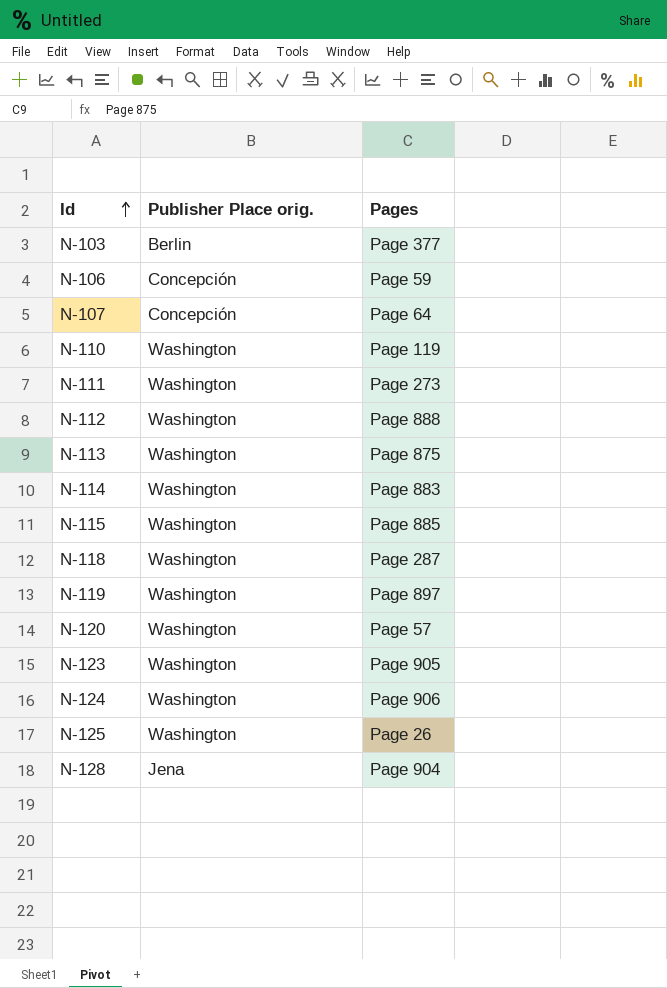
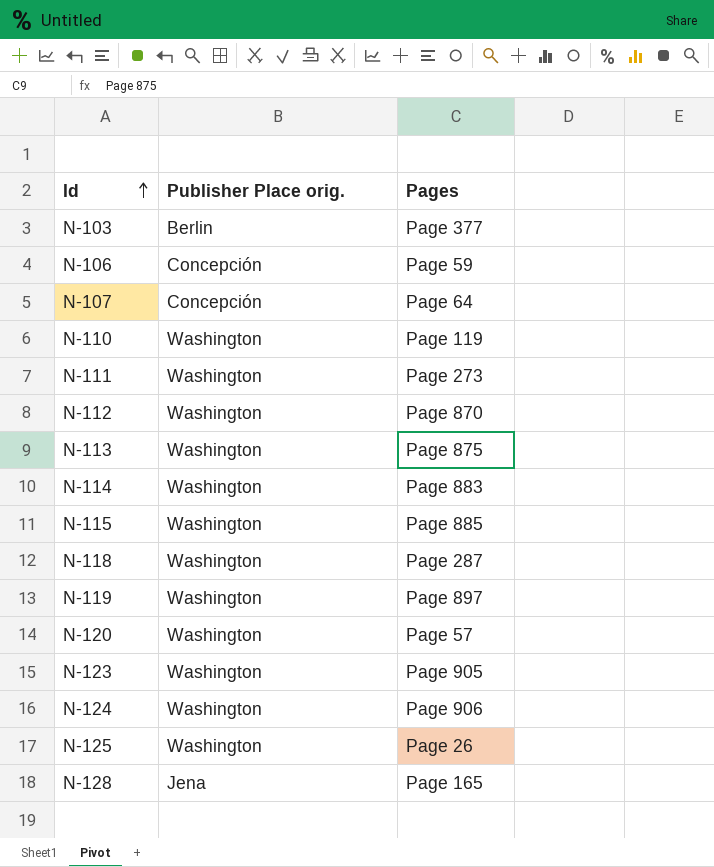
N-112 | Pages: Page 888 -> Page 870
N-128 | Pages: Page 904 -> Page 165

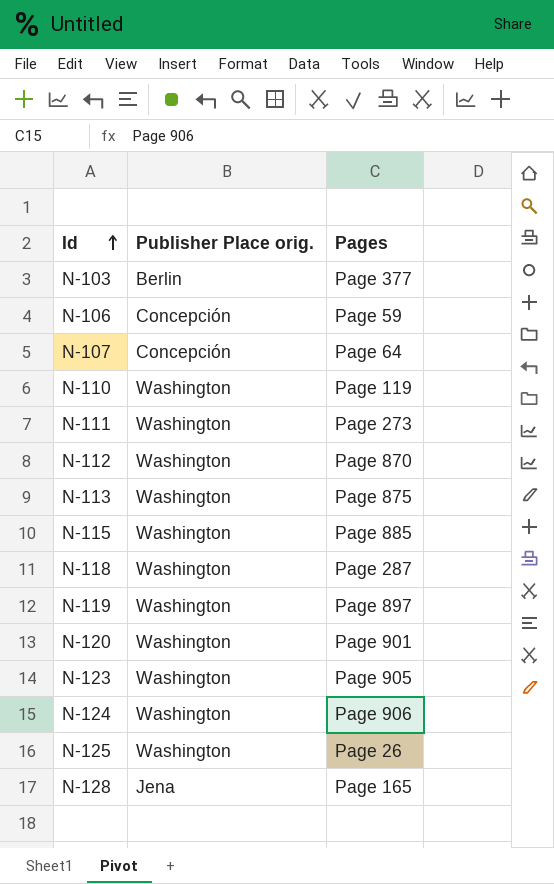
row N-114: Washington | Page 883 -> none
N-120 | Pages: Page 57 -> Page 901

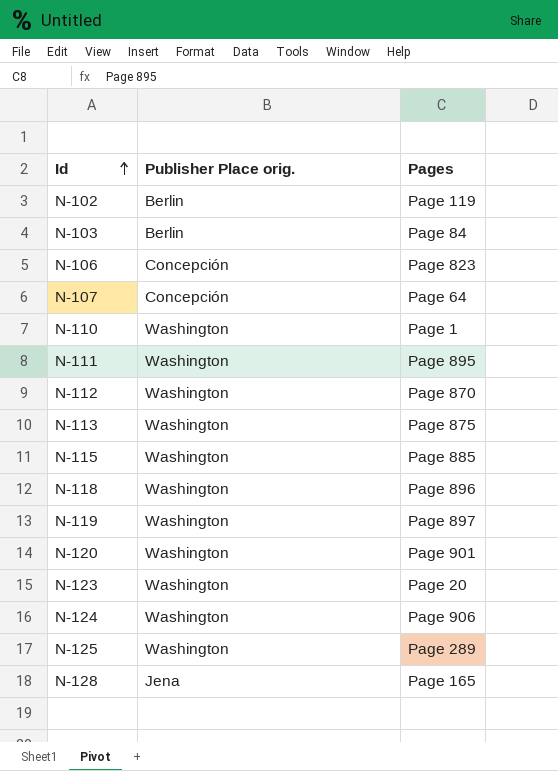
row N-102: none -> Berlin | Page 119
N-103 | Pages: Page 377 -> Page 84
N-106 | Pages: Page 59 -> Page 823
N-110 | Pages: Page 119 -> Page 1
N-111 | Pages: Page 273 -> Page 895
N-118 | Pages: Page 287 -> Page 896
N-123 | Pages: Page 905 -> Page 20
N-125 | Pages: Page 26 -> Page 289

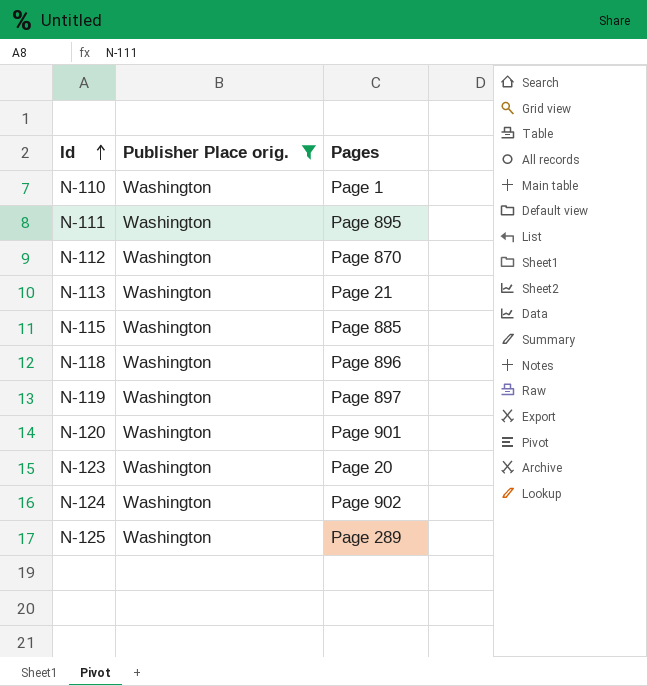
filter: none -> Publisher Place orig. = Washington
N-113 | Pages: Page 875 -> Page 21
N-124 | Pages: Page 906 -> Page 902

